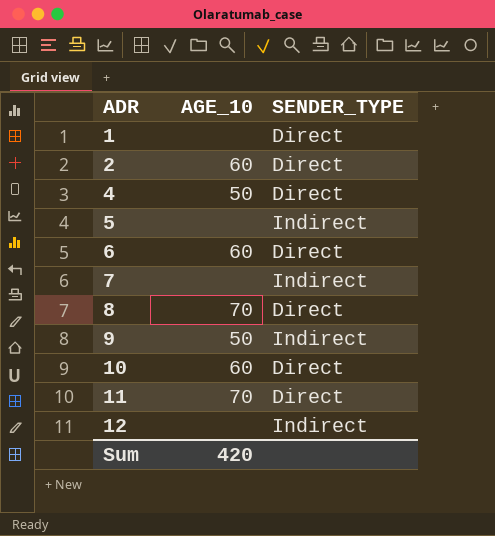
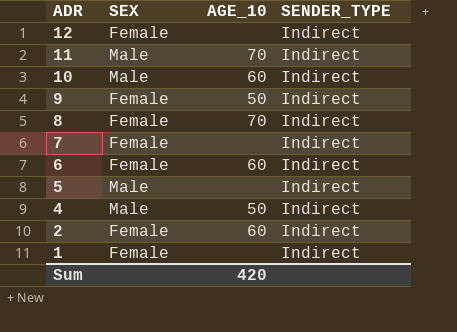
row order: ADR ascending -> ADR descending
column SEX | position: none -> 2
11 | SENDER_TYPE: Direct -> Indirect
10 | SENDER_TYPE: Direct -> Indirect
8 | SENDER_TYPE: Direct -> Indirect
6 | SENDER_TYPE: Direct -> Indirect
4 | SENDER_TYPE: Direct -> Indirect
2 | SENDER_TYPE: Direct -> Indirect
1 | SENDER_TYPE: Direct -> Indirect

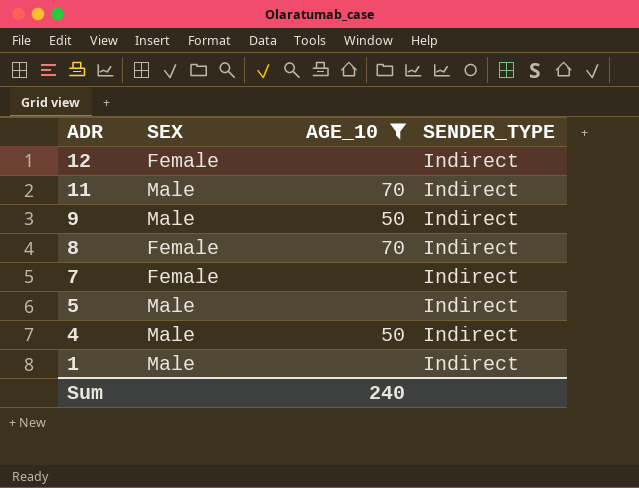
filter: none -> AGE_10 != 60
9 | SEX: Female -> Male
1 | SEX: Female -> Male
Sum | AGE_10: 420 -> 240

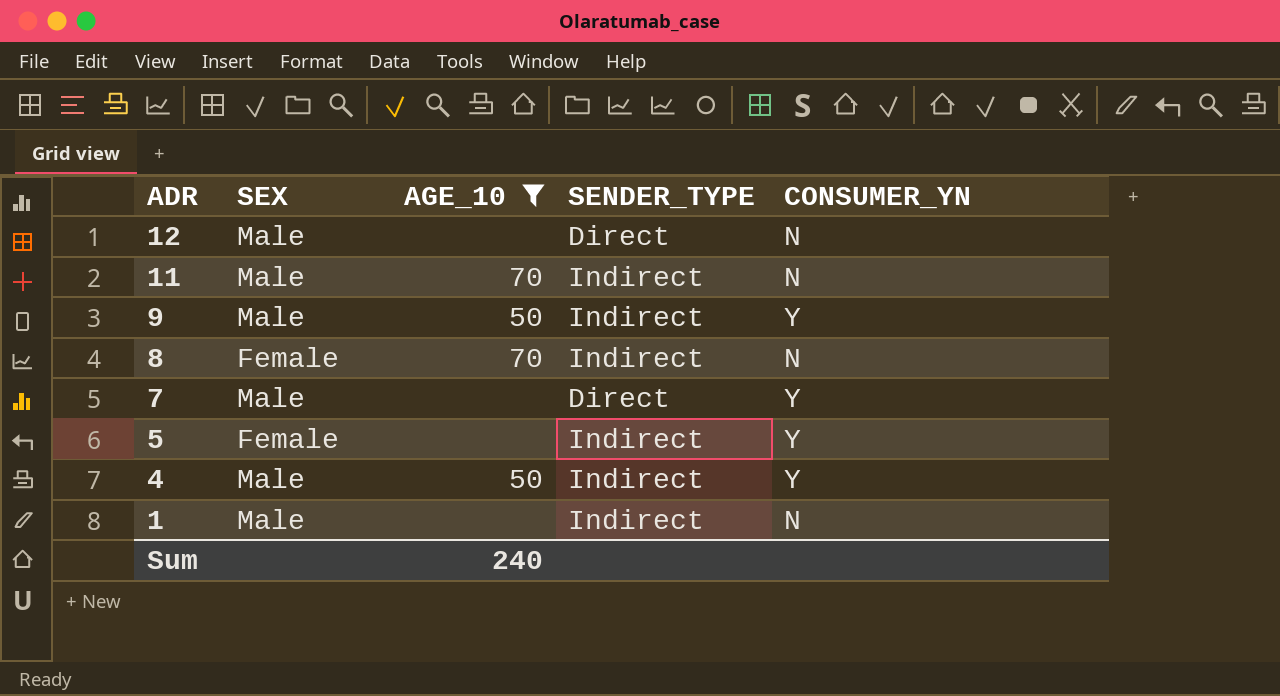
column CONSUMER_YN | position: none -> 5
12 | SEX: Female -> Male
12 | SENDER_TYPE: Indirect -> Direct
7 | SEX: Female -> Male
7 | SENDER_TYPE: Indirect -> Direct
5 | SEX: Male -> Female

